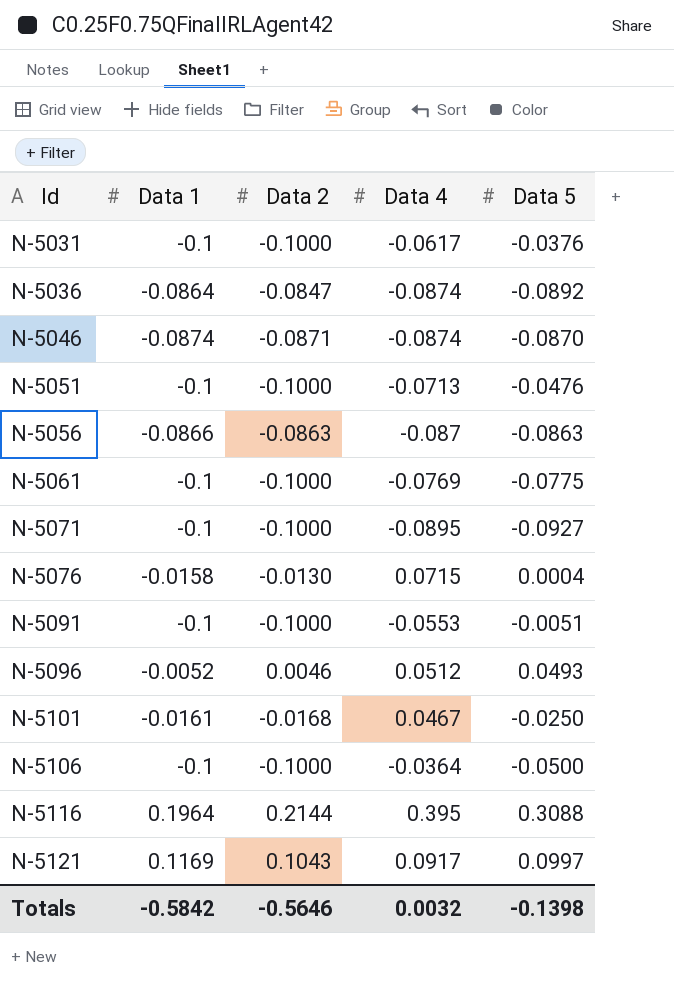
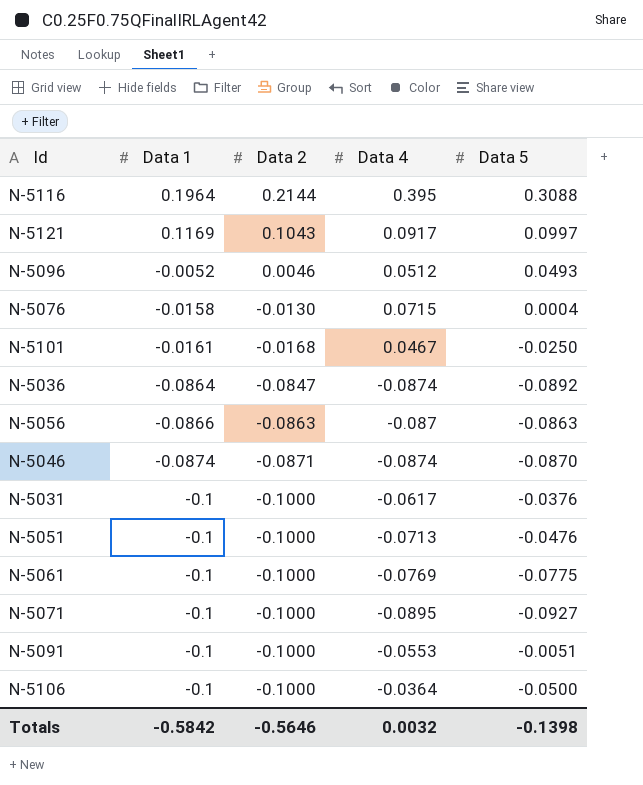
row order: Id ascending -> Data 1 descending

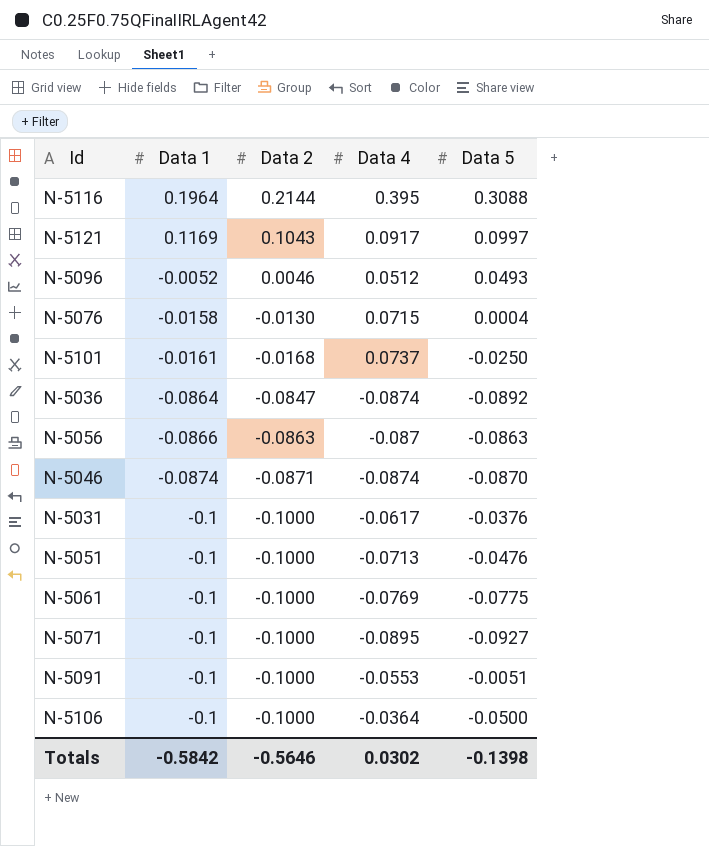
N-5101 | Data 4: 0.0467 -> 0.0737
Totals | Data 4: 0.0032 -> 0.0302

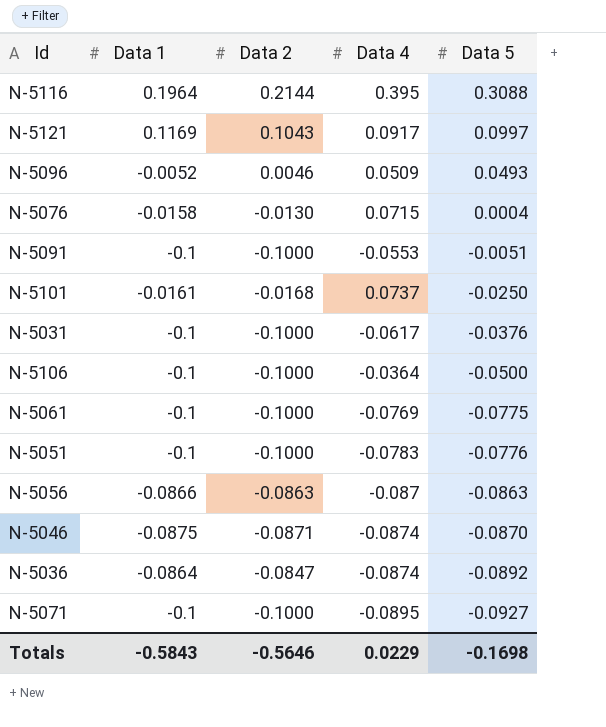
row order: Data 1 descending -> Data 5 descending
N-5096 | Data 4: 0.0512 -> 0.0509
N-5051 | Data 4: -0.0713 -> -0.0783
N-5051 | Data 5: -0.0476 -> -0.0776
N-5046 | Data 1: -0.0874 -> -0.0875
Totals | Data 1: -0.5842 -> -0.5843
Totals | Data 4: 0.0302 -> 0.0229
Totals | Data 5: -0.1398 -> -0.1698

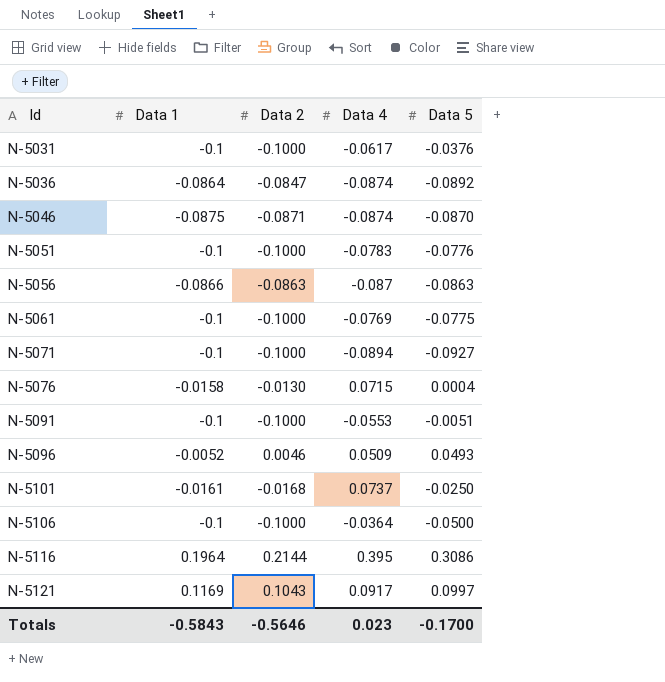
row order: Data 5 descending -> Id ascending
N-5071 | Data 4: -0.0895 -> -0.0894
N-5116 | Data 5: 0.3088 -> 0.3086
Totals | Data 4: 0.0229 -> 0.023
Totals | Data 5: -0.1698 -> -0.1700

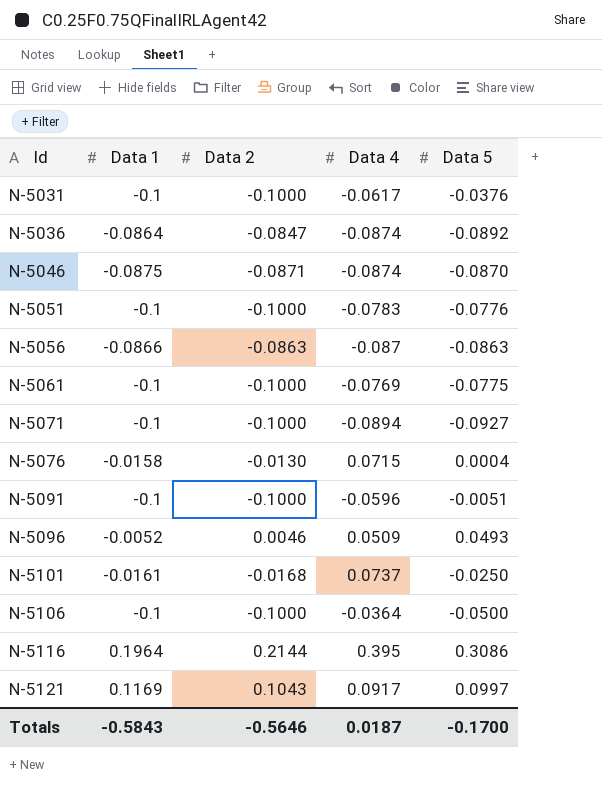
N-5091 | Data 4: -0.0553 -> -0.0596
Totals | Data 4: 0.023 -> 0.0187

